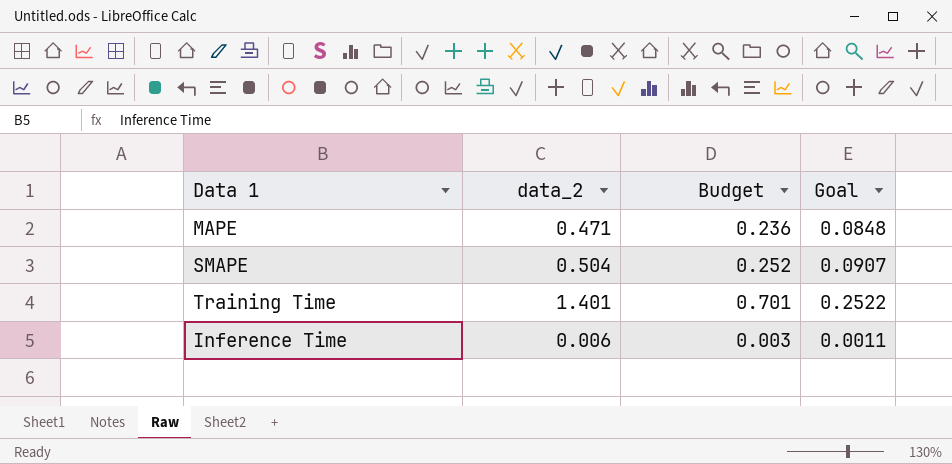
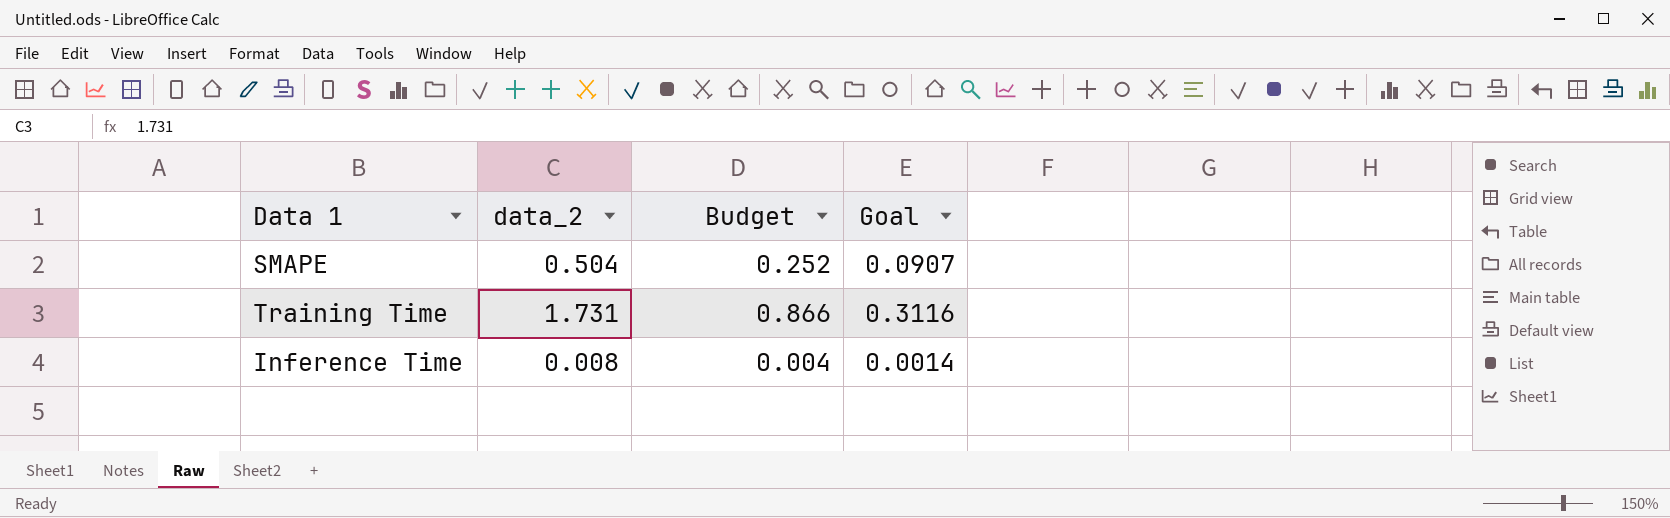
row MAPE: 0.471 | 0.236 | 0.0848 -> none
Training Time | data_2: 1.401 -> 1.731
Training Time | Budget: 0.701 -> 0.866
Training Time | Goal: 0.2522 -> 0.3116
Inference Time | data_2: 0.006 -> 0.008
Inference Time | Budget: 0.003 -> 0.004
Inference Time | Goal: 0.0011 -> 0.0014

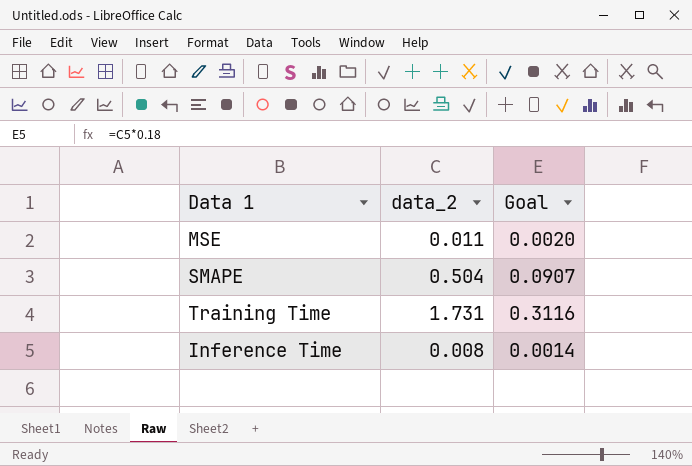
column Budget | formula: [data_2] * 0.5 -> none
row MSE: none -> 0.011 | 0.0020

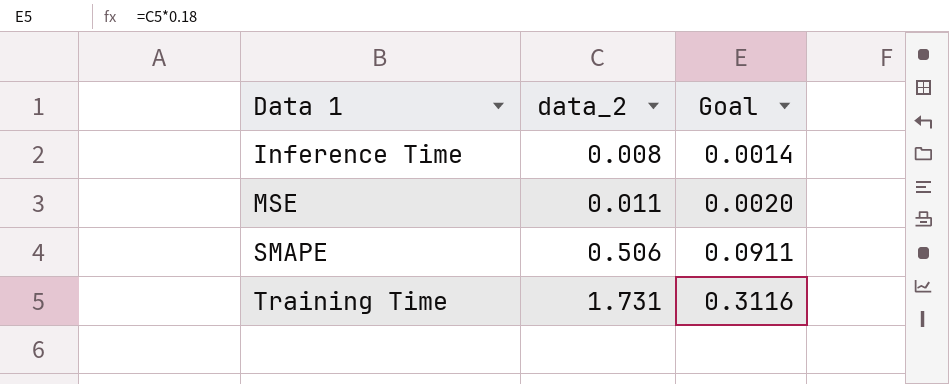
row order: none -> Data 1 ascending
SMAPE | data_2: 0.504 -> 0.506
SMAPE | Goal: 0.0907 -> 0.0911

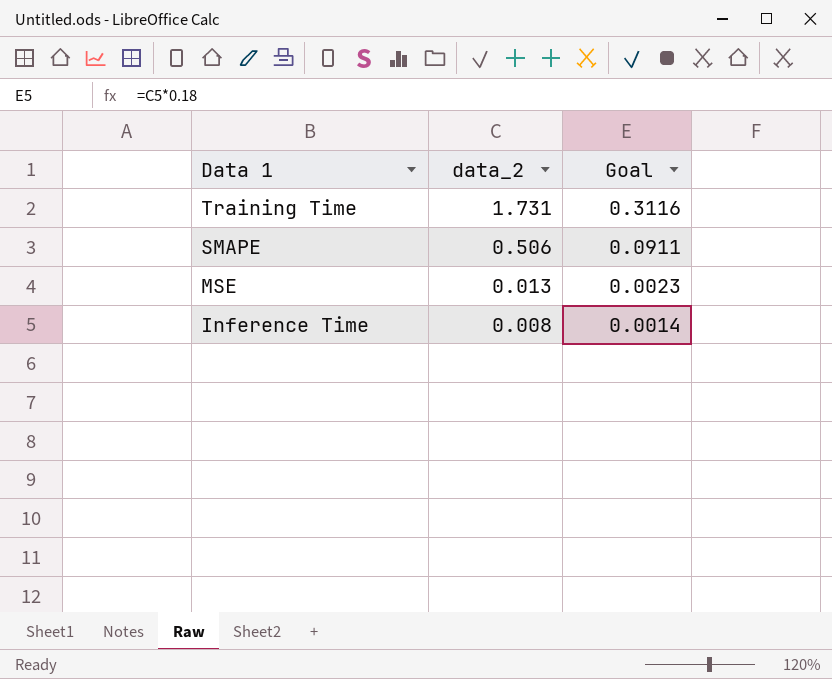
row order: Data 1 ascending -> Data 1 descending
MSE | data_2: 0.011 -> 0.013
MSE | Goal: 0.0020 -> 0.0023

